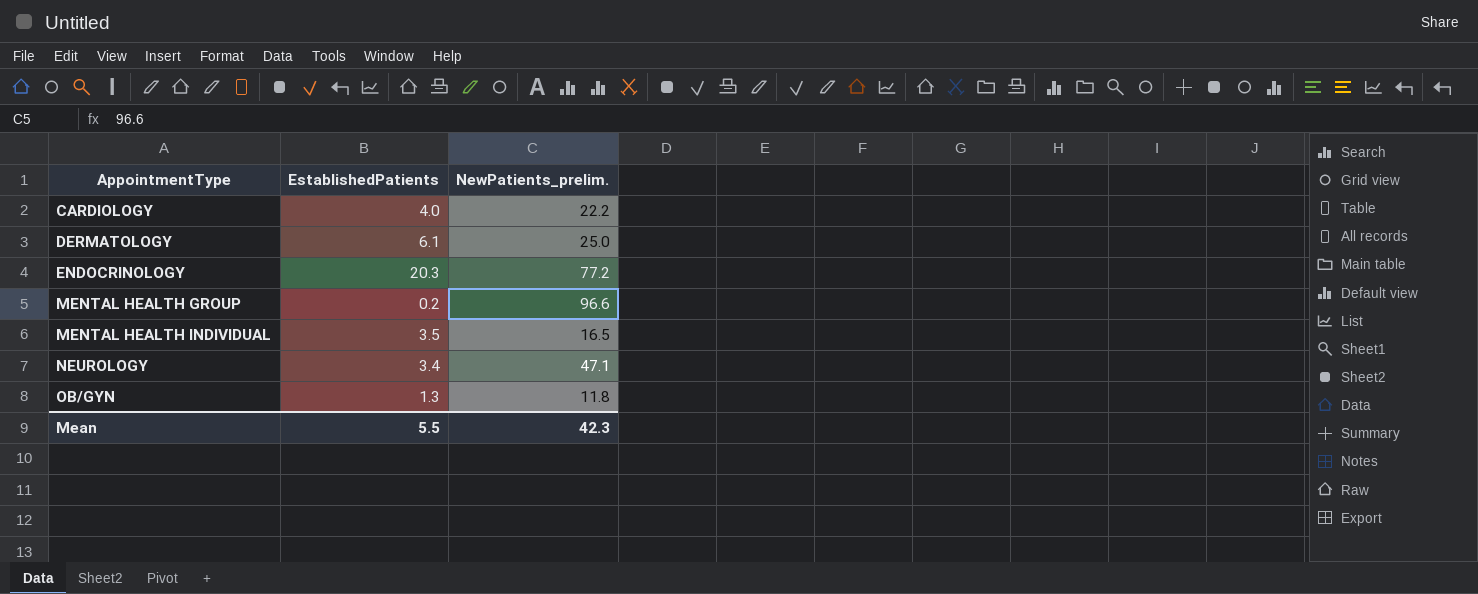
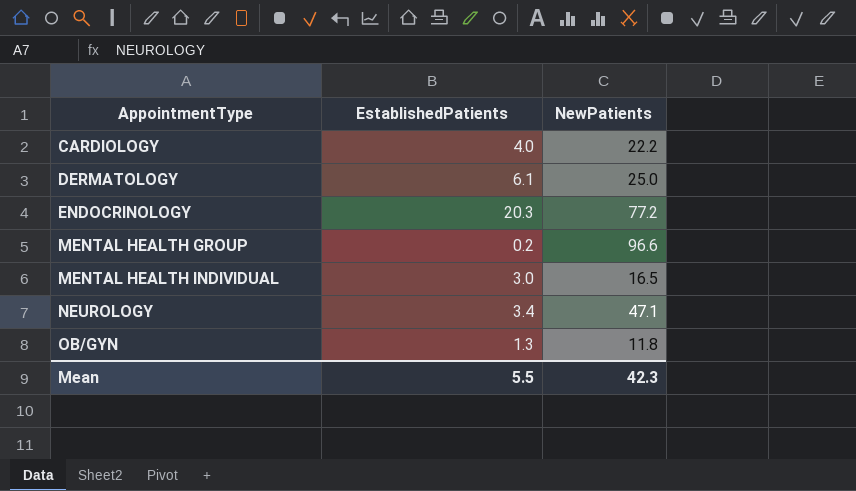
column name: NewPatients_prelim. -> NewPatients
MENTAL HEALTH INDIVIDUAL | EstablishedPatients: 3.5 -> 3.0

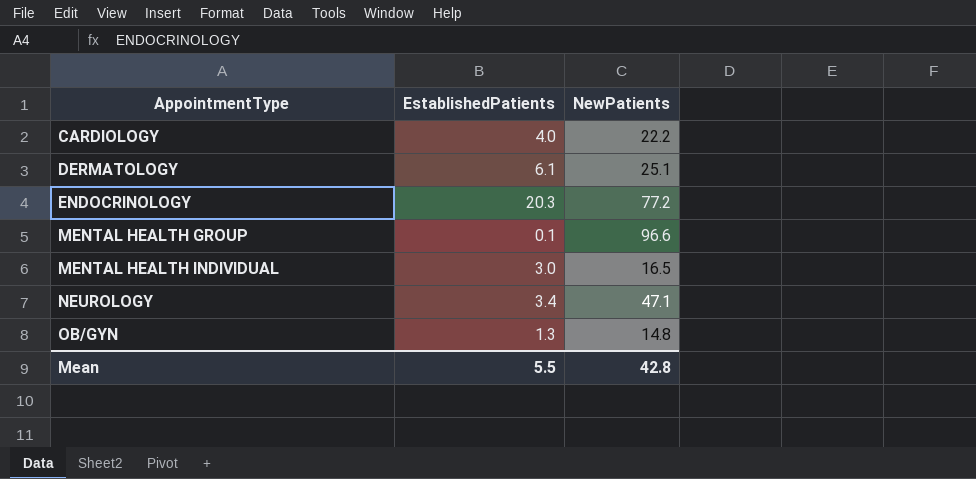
DERMATOLOGY | NewPatients: 25.0 -> 25.1
MENTAL HEALTH GROUP | EstablishedPatients: 0.2 -> 0.1
OB/GYN | NewPatients: 11.8 -> 14.8
Mean | NewPatients: 42.3 -> 42.8

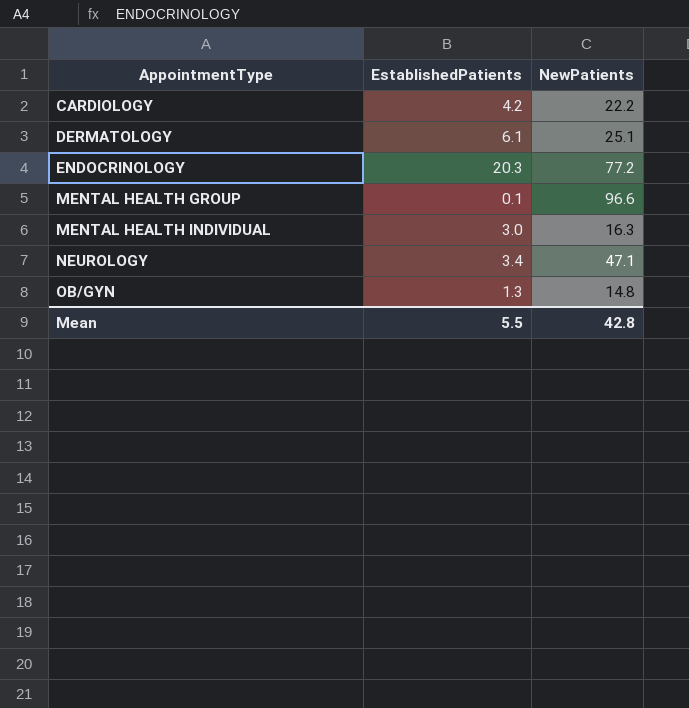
CARDIOLOGY | EstablishedPatients: 4.0 -> 4.2
MENTAL HEALTH INDIVIDUAL | NewPatients: 16.5 -> 16.3

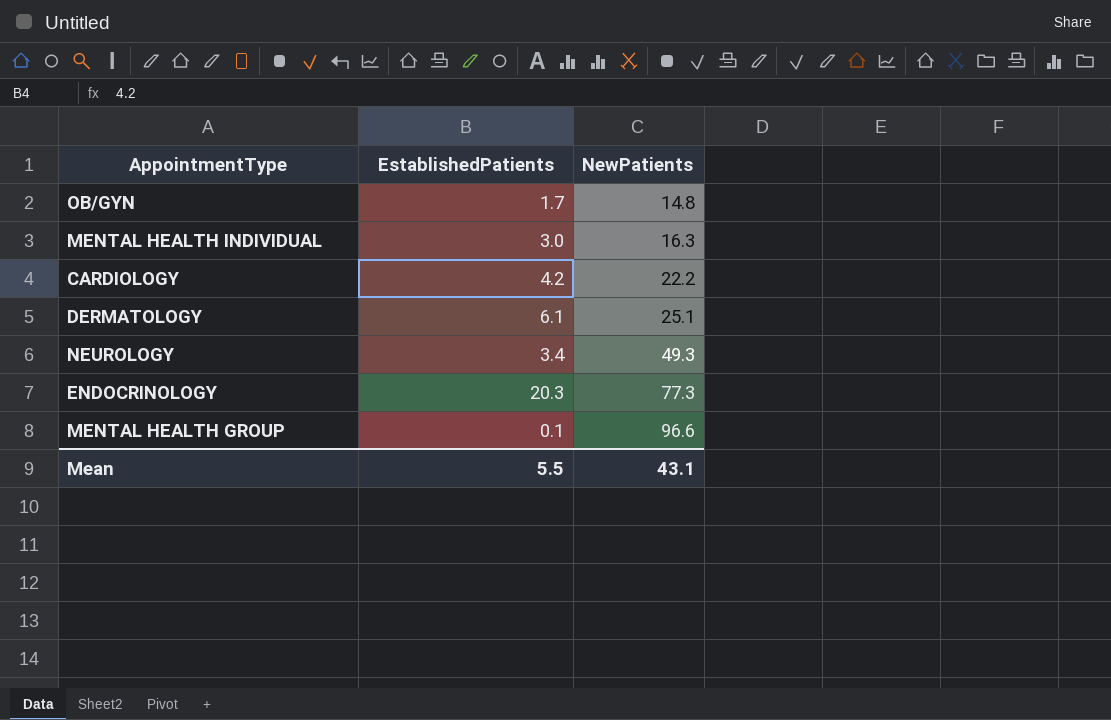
row order: AppointmentType ascending -> NewPatients ascending
OB/GYN | EstablishedPatients: 1.3 -> 1.7
NEUROLOGY | NewPatients: 47.1 -> 49.3
ENDOCRINOLOGY | NewPatients: 77.2 -> 77.3
Mean | NewPatients: 42.8 -> 43.1

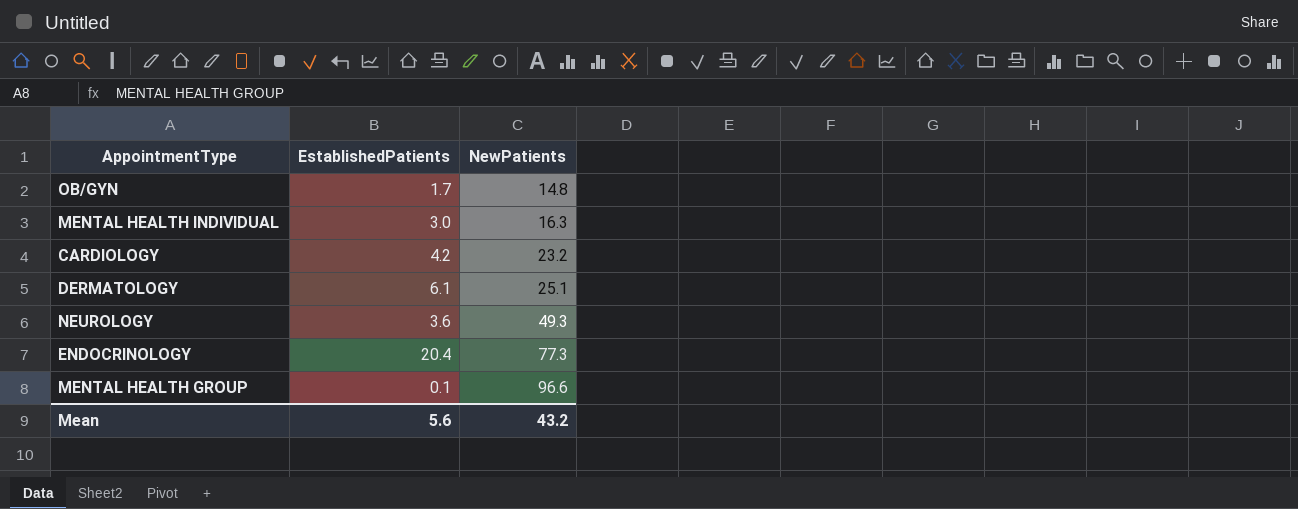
CARDIOLOGY | NewPatients: 22.2 -> 23.2
NEUROLOGY | EstablishedPatients: 3.4 -> 3.6
ENDOCRINOLOGY | EstablishedPatients: 20.3 -> 20.4
Mean | EstablishedPatients: 5.5 -> 5.6
Mean | NewPatients: 43.1 -> 43.2

